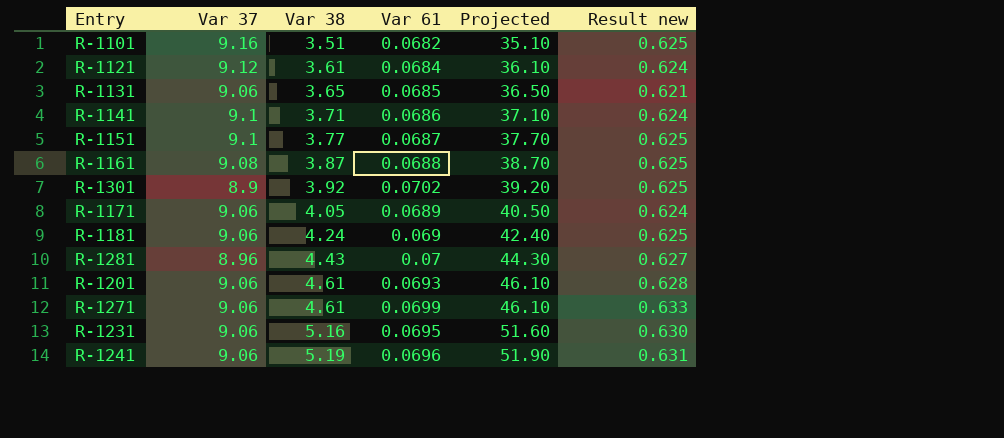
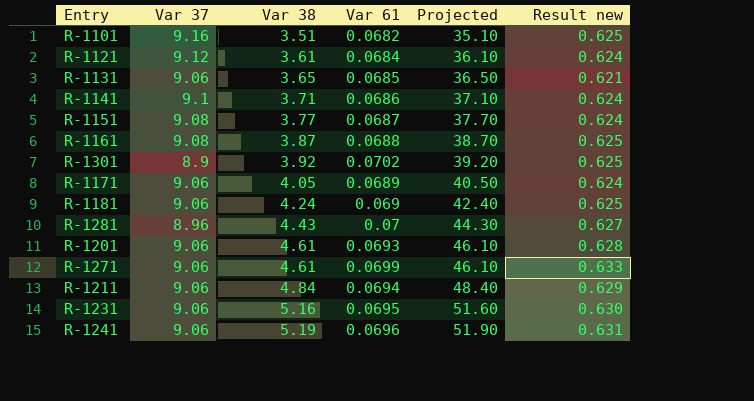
R-1151 | Var 37: 9.1 -> 9.08
R-1151 | Result new: 0.625 -> 0.624
row R-1211: none -> 9.06 | 4.84 | 0.0694 | 48.40 | 0.629

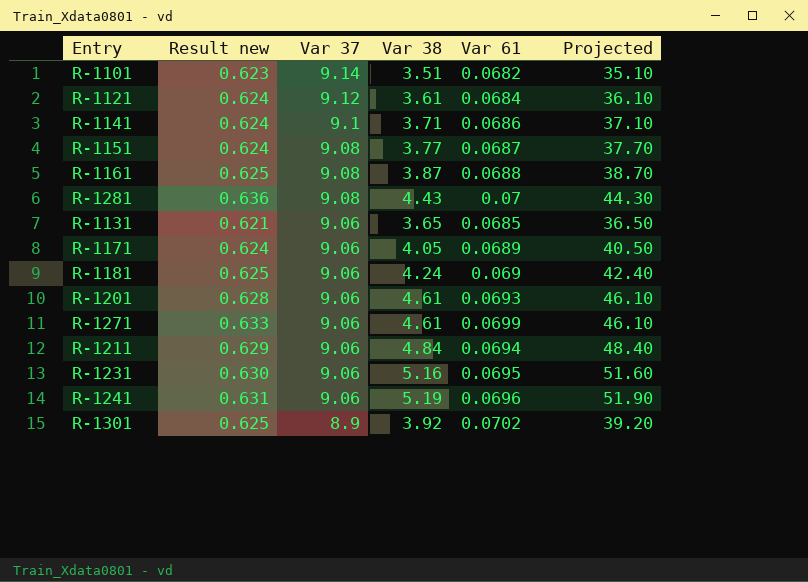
row order: Var 38 ascending -> Var 37 descending
column Result new | position: 6 -> 2
R-1101 | Result new: 0.625 -> 0.623
R-1101 | Var 37: 9.16 -> 9.14
R-1281 | Result new: 0.627 -> 0.636
R-1281 | Var 37: 8.96 -> 9.08

